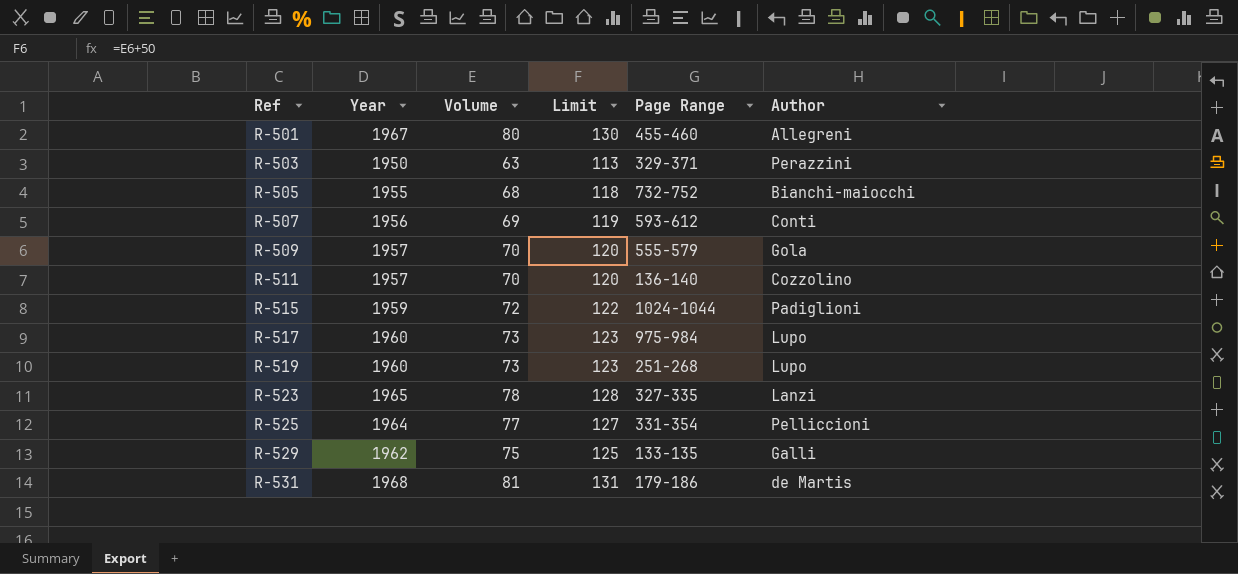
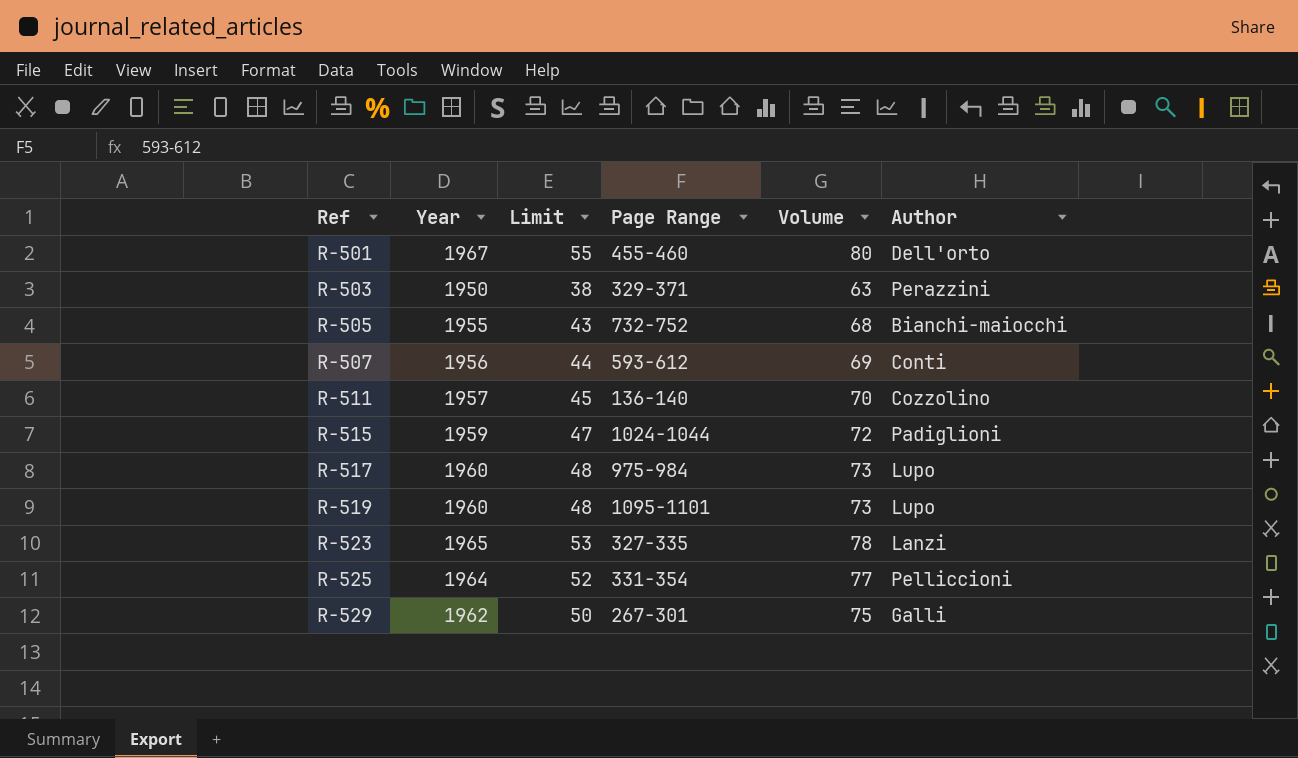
column Limit | formula: [Volume] + 50 -> [Volume] - 25
column Volume | position: 3 -> 5
row R-509: 1957 | 70 | 120 | 555-579 | Gola -> none
row R-531: 1968 | 81 | 131 | 179-186 | de Martis -> none
R-501 | Author: Allegreni -> Dell'orto
R-519 | Page Range: 251-268 -> 1095-1101
R-529 | Page Range: 133-135 -> 267-301

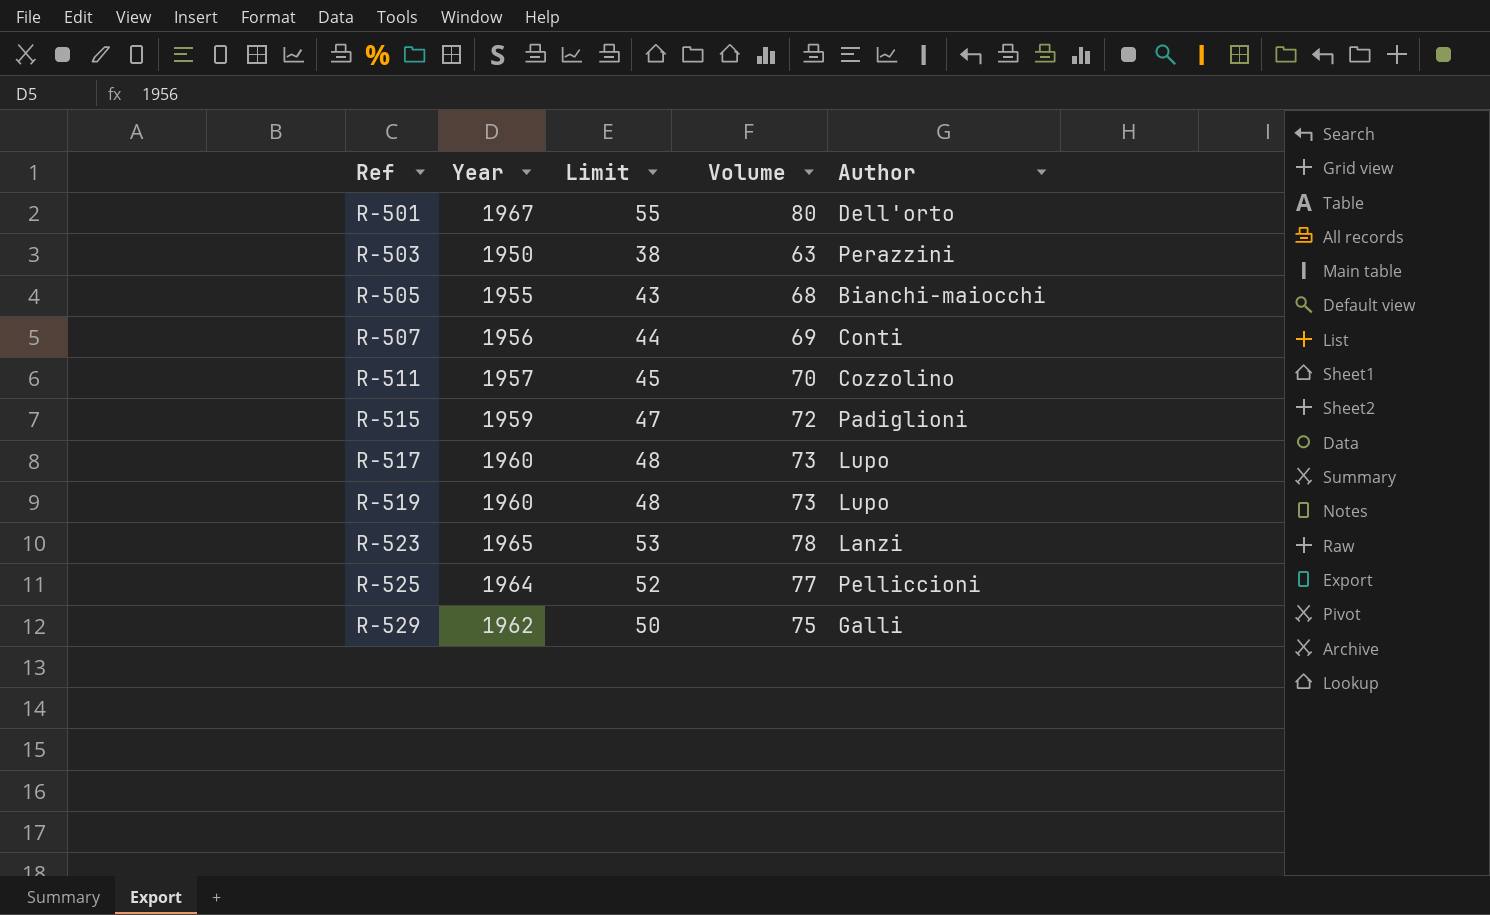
column Page Range | position: 4 -> none

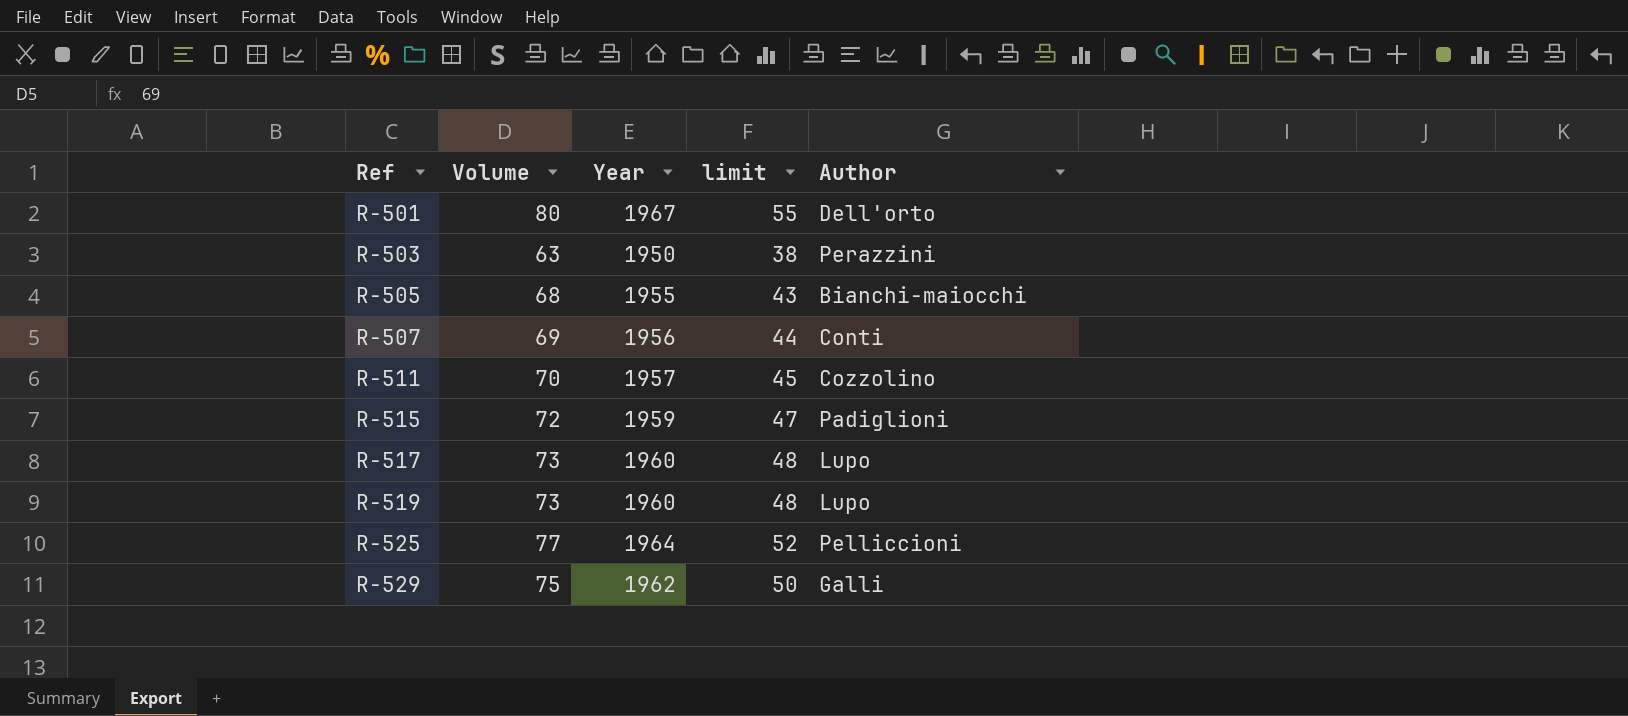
column Volume | position: 4 -> 2
column name: Limit -> limit
row R-523: 1965 | 53 | 78 | Lanzi -> none

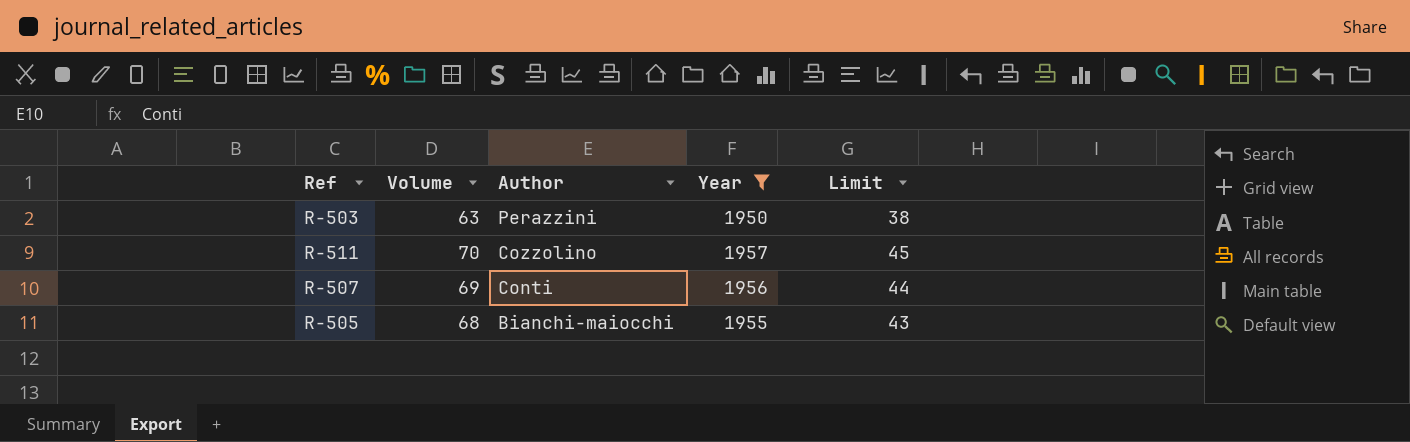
filter: none -> Year <= 1957
row order: Ref ascending -> Author descending
column Author | position: 5 -> 3
column name: limit -> Limit

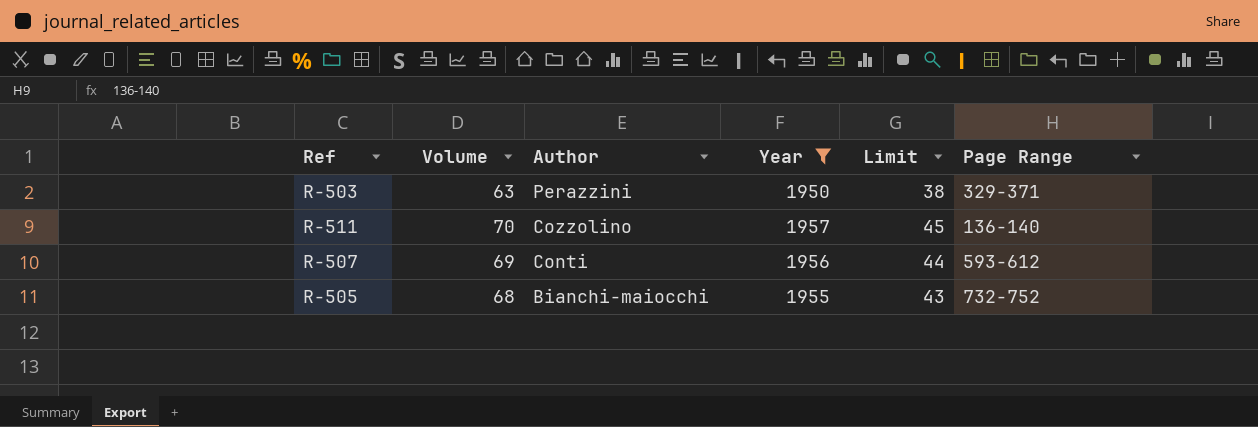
column Page Range | position: none -> 6

